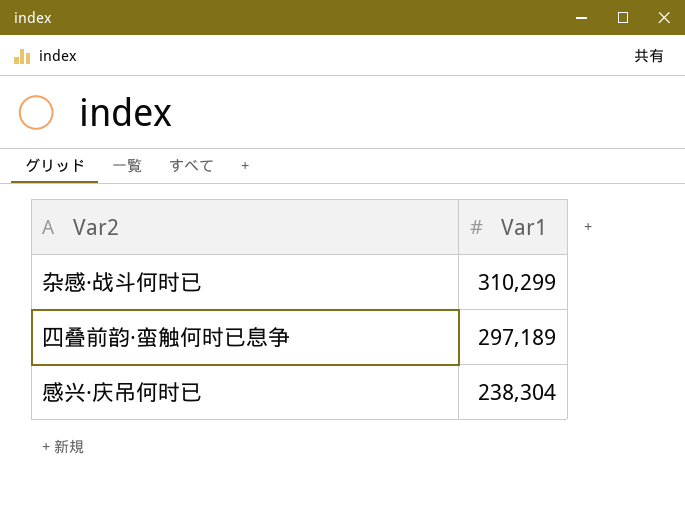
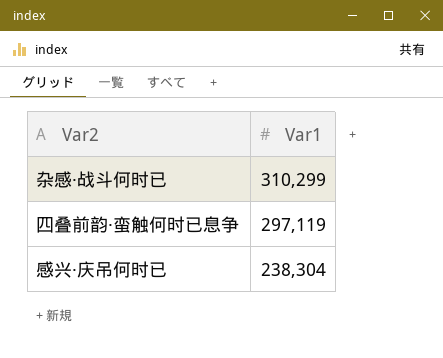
四叠前韵·蛮触何时已息争 | Var1: 297,189 -> 297,119

